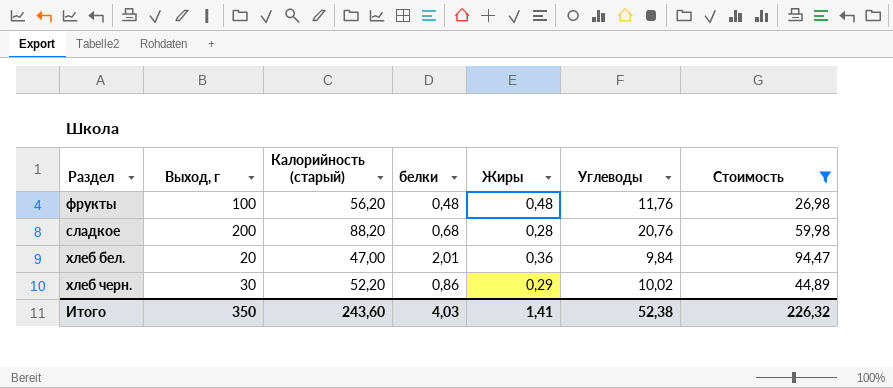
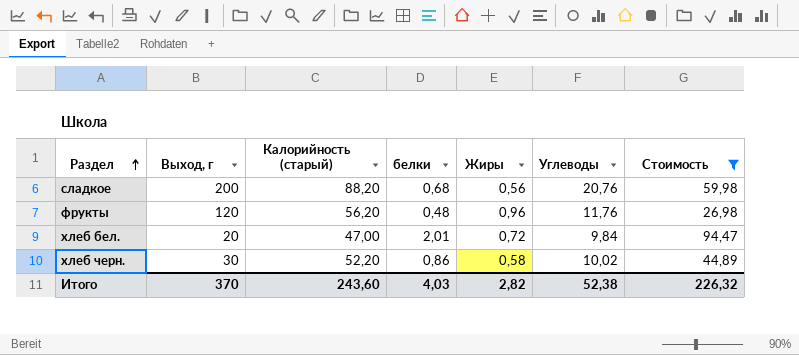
row order: none -> Раздел ascending
сладкое | Жиры: 0,28 -> 0,56
фрукты | Выход, г: 100 -> 120
фрукты | Жиры: 0,48 -> 0,96
хлеб бел. | Жиры: 0,36 -> 0,72
хлеб черн. | Жиры: 0,29 -> 0,58
Итого | Выход, г: 350 -> 370
Итого | Жиры: 1,41 -> 2,82

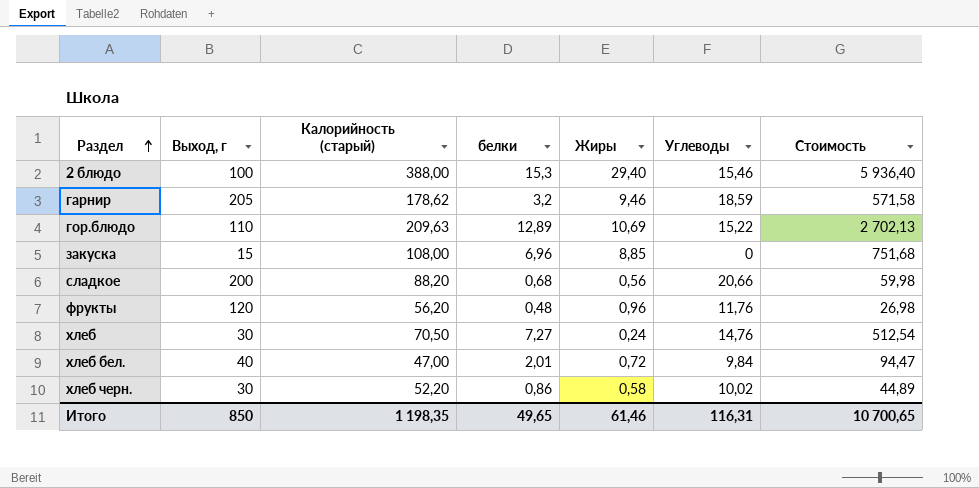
filter: Стоимость <= 94,47 -> none
сладкое | Углеводы: 20,76 -> 20,66
хлеб бел. | Выход, г: 20 -> 40
Итого | Выход, г: 370 -> 850
Итого | Калорийность (старый): 243,60 -> 1 198,35
Итого | белки: 4,03 -> 49,65
Итого | Жиры: 2,82 -> 61,46
Итого | Углеводы: 52,38 -> 116,31
Итого | Стоимость: 226,32 -> 10 700,65

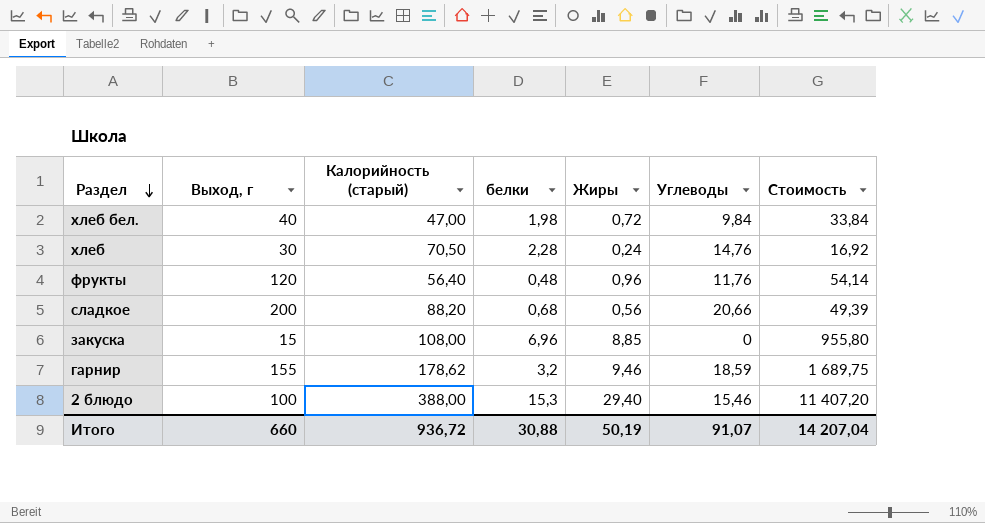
row order: Раздел ascending -> Раздел descending
column Стоимость | formula: [Калорийность (старый)] * [белки] -> [Калорийность (старый)] * [Жиры]
row гор.блюдо: 110 | 209,63 | 12,89 | 10,69 | 15,22 | 2 702,13 -> none
row хлеб черн.: 30 | 52,20 | 0,86 | 0,58 | 10,02 | 44,89 -> none
хлеб бел. | белки: 2,01 -> 1,98
хлеб | белки: 7,27 -> 2,28
фрукты | Калорийность (старый): 56,20 -> 56,40
гарнир | Выход, г: 205 -> 155
Итого | Выход, г: 850 -> 660
Итого | Калорийность (старый): 1 198,35 -> 936,72
Итого | белки: 49,65 -> 30,88
Итого | Жиры: 61,46 -> 50,19
Итого | Углеводы: 116,31 -> 91,07
Итого | Стоимость: 10 700,65 -> 14 207,04

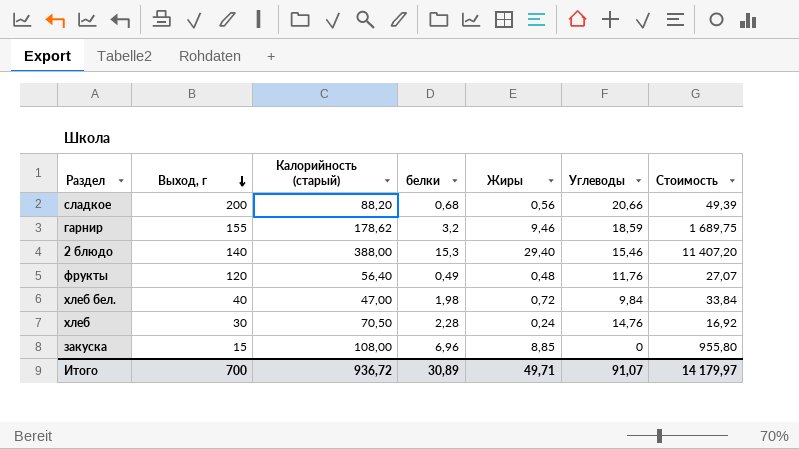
row order: Раздел descending -> Выход, г descending
2 блюдо | Выход, г: 100 -> 140
фрукты | белки: 0,48 -> 0,49
фрукты | Жиры: 0,96 -> 0,48
фрукты | Стоимость: 54,14 -> 27,07
Итого | Выход, г: 660 -> 700
Итого | белки: 30,88 -> 30,89
Итого | Жиры: 50,19 -> 49,71
Итого | Стоимость: 14 207,04 -> 14 179,97

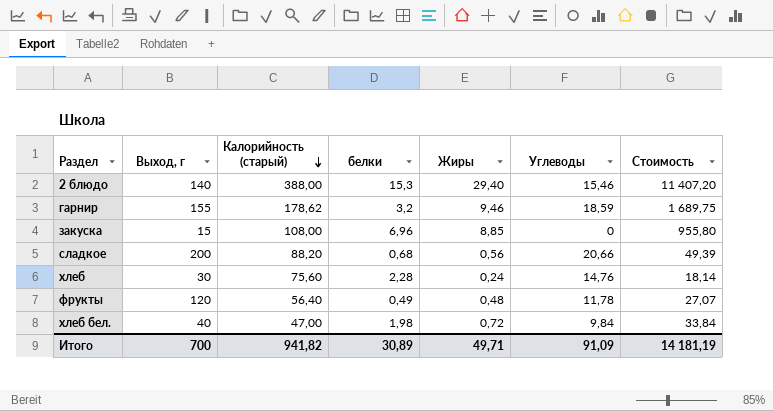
row order: Выход, г descending -> Калорийность (старый) descending
хлеб | Калорийность (старый): 70,50 -> 75,60
хлеб | Стоимость: 16,92 -> 18,14
фрукты | Углеводы: 11,76 -> 11,78
Итого | Калорийность (старый): 936,72 -> 941,82
Итого | Углеводы: 91,07 -> 91,09
Итого | Стоимость: 14 179,97 -> 14 181,19

